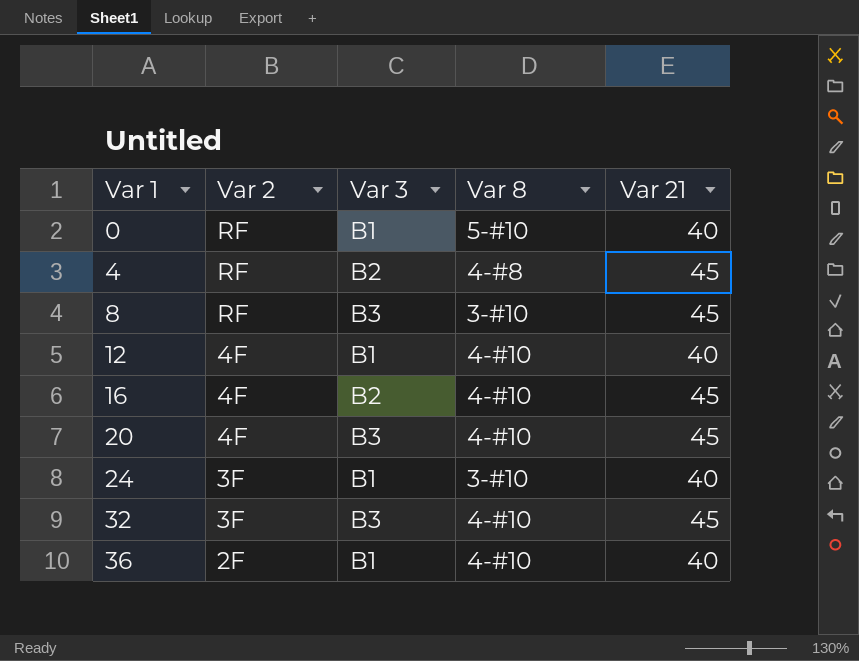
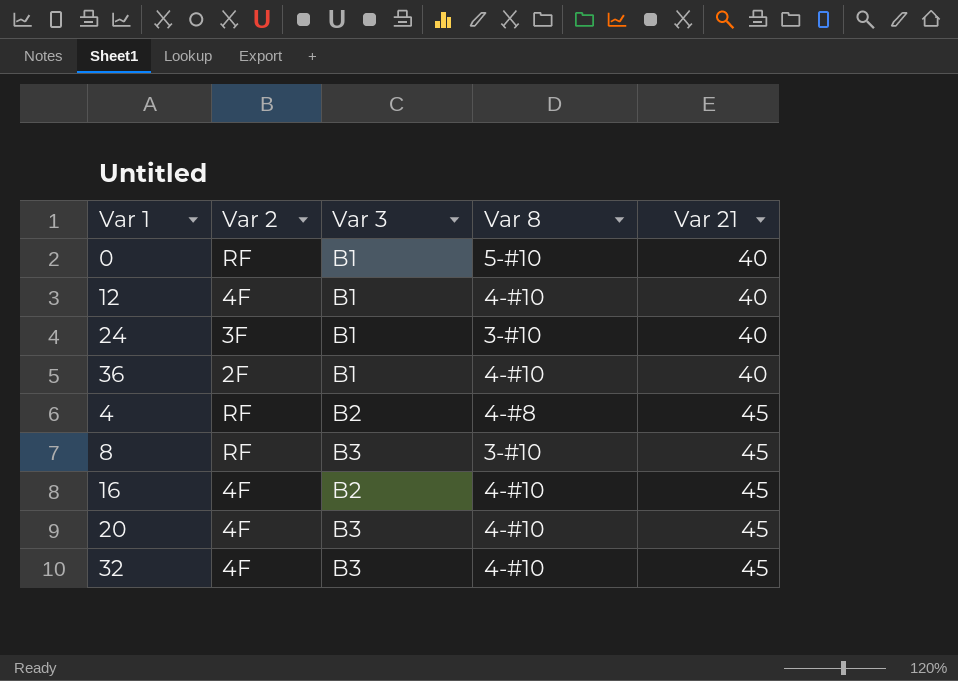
row order: Var 1 ascending -> Var 21 ascending
32 | Var 2: 3F -> 4F

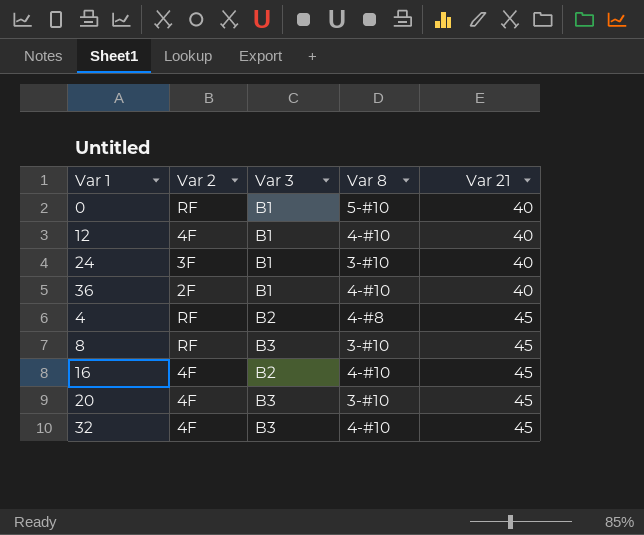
20 | Var 8: 4-#10 -> 3-#10

